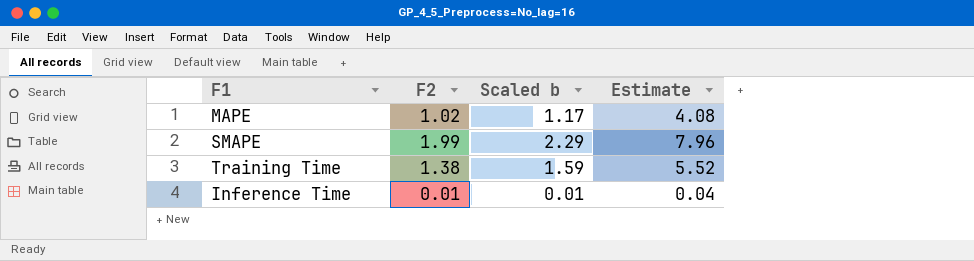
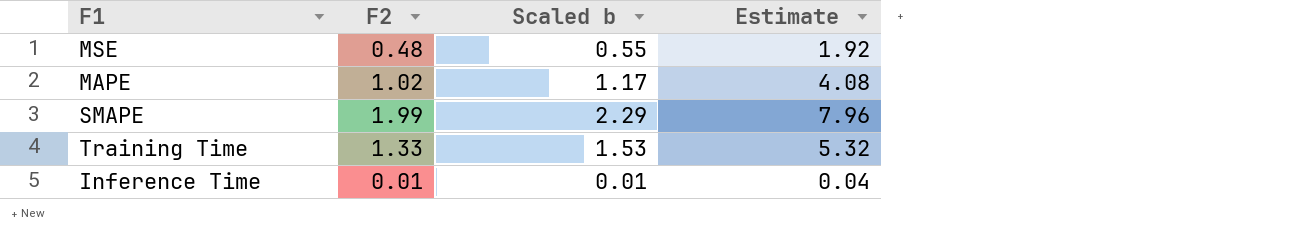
row MSE: none -> 0.48 | 0.55 | 1.92
Training Time | F2: 1.38 -> 1.33
Training Time | Scaled b: 1.59 -> 1.53
Training Time | Estimate: 5.52 -> 5.32

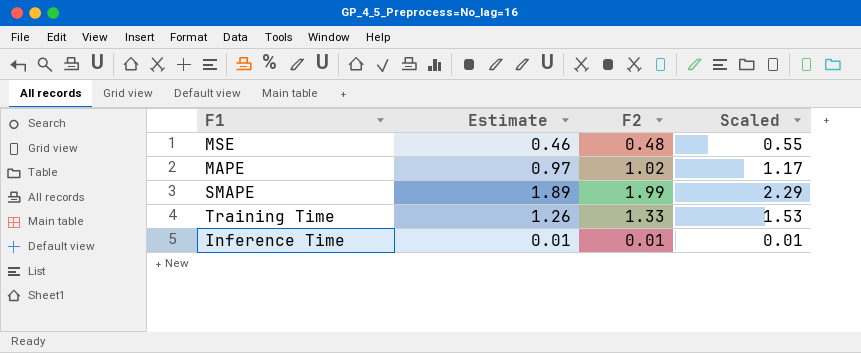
column Estimate | formula: [F2] * 4 -> [F2] * 0.95
column Estimate | position: 4 -> 2
column name: Scaled b -> Scaled

